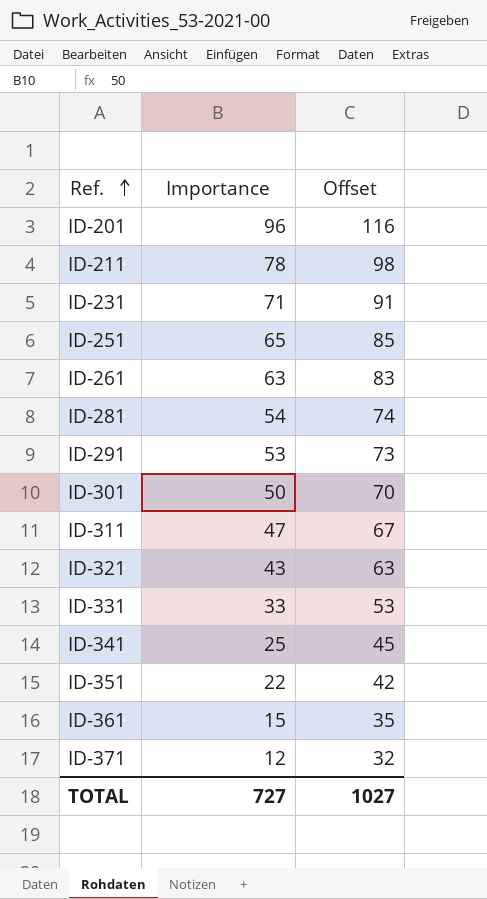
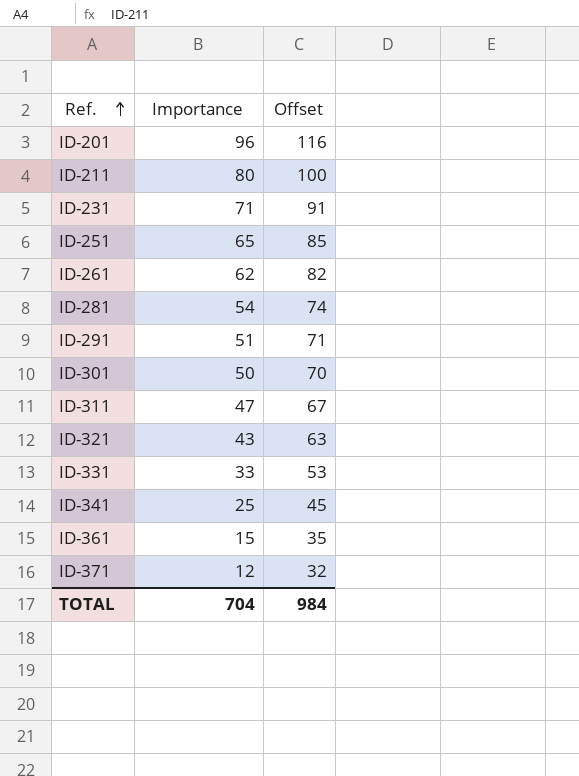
row ID-351: 22 | 42 -> none
ID-211 | Importance: 78 -> 80
ID-211 | Offset: 98 -> 100
ID-261 | Importance: 63 -> 62
ID-261 | Offset: 83 -> 82
ID-291 | Importance: 53 -> 51
ID-291 | Offset: 73 -> 71
TOTAL | Importance: 727 -> 704
TOTAL | Offset: 1027 -> 984

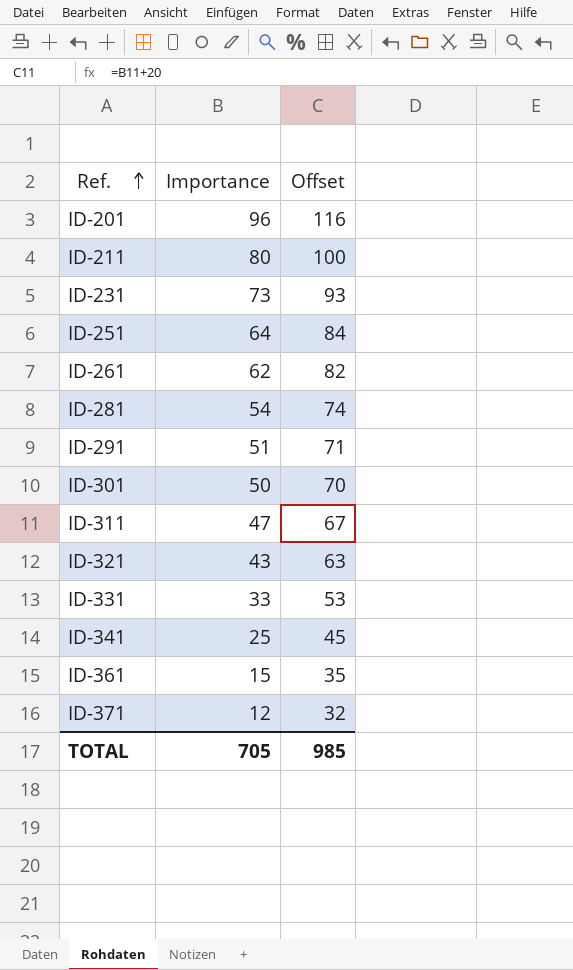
ID-231 | Importance: 71 -> 73
ID-231 | Offset: 91 -> 93
ID-251 | Importance: 65 -> 64
ID-251 | Offset: 85 -> 84
TOTAL | Importance: 704 -> 705
TOTAL | Offset: 984 -> 985

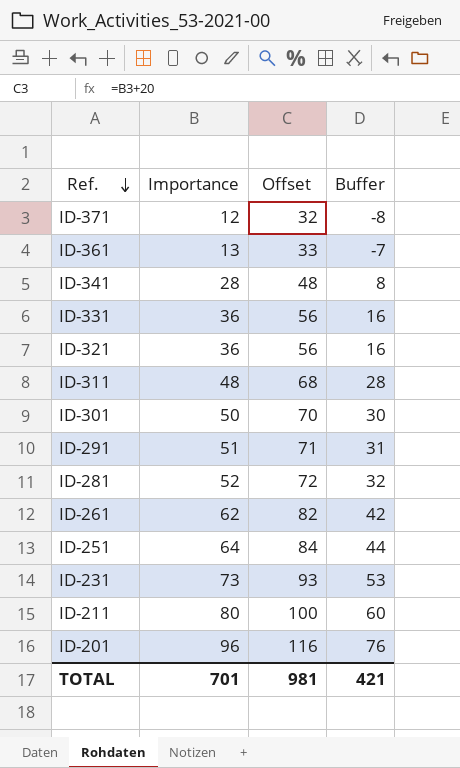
row order: Ref. ascending -> Ref. descending
column Buffer | formula: none -> [Importance] - 20
ID-361 | Importance: 15 -> 13
ID-361 | Offset: 35 -> 33
ID-341 | Importance: 25 -> 28
ID-341 | Offset: 45 -> 48
ID-331 | Importance: 33 -> 36
ID-331 | Offset: 53 -> 56
ID-321 | Importance: 43 -> 36
ID-321 | Offset: 63 -> 56
ID-311 | Importance: 47 -> 48
ID-311 | Offset: 67 -> 68
ID-281 | Importance: 54 -> 52
ID-281 | Offset: 74 -> 72
TOTAL | Importance: 705 -> 701
TOTAL | Offset: 985 -> 981

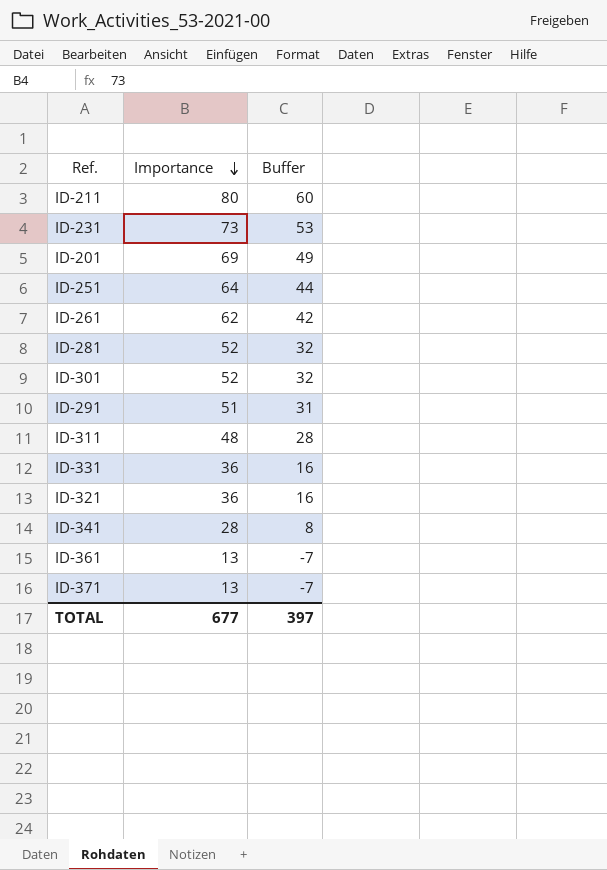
row order: Ref. descending -> Importance descending
column Offset | formula: [Importance] + 20 -> none
ID-201 | Importance: 96 -> 69
ID-201 | Buffer: 76 -> 49
ID-301 | Importance: 50 -> 52
ID-301 | Buffer: 30 -> 32
ID-371 | Importance: 12 -> 13
ID-371 | Buffer: -8 -> -7
TOTAL | Importance: 701 -> 677
TOTAL | Buffer: 421 -> 397

